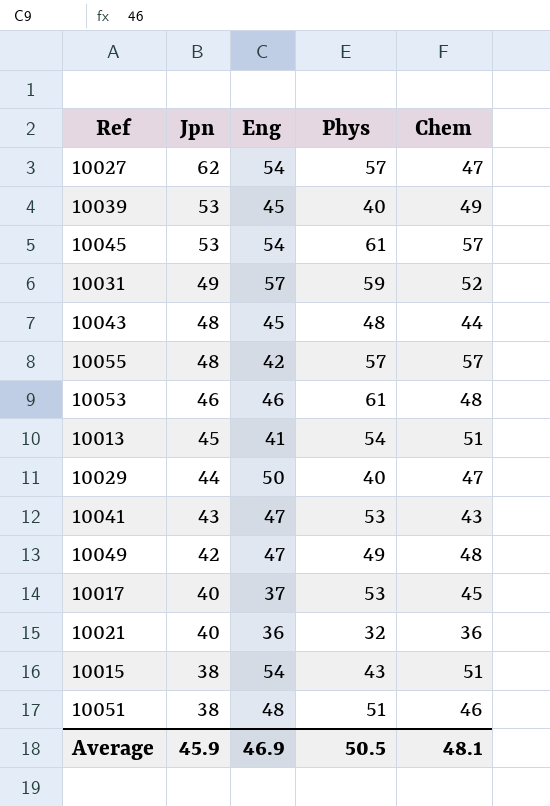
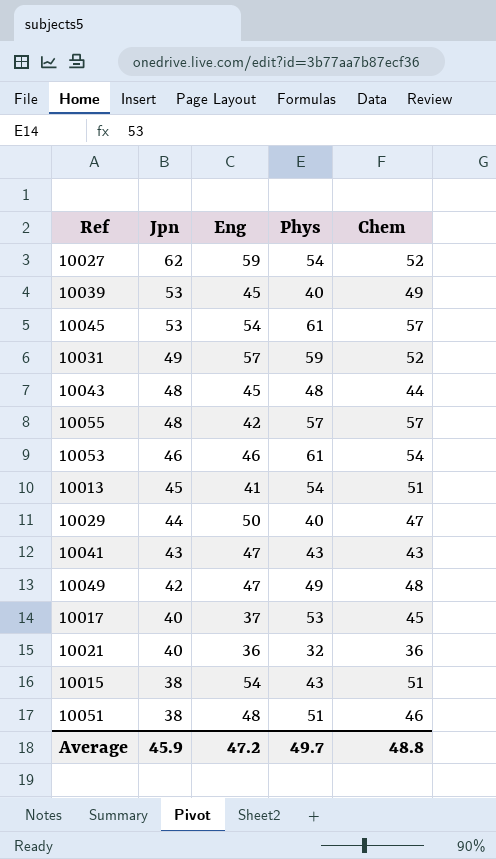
10027 | Eng: 54 -> 59
10027 | Phys: 57 -> 54
10027 | Chem: 47 -> 52
10053 | Chem: 48 -> 54
10041 | Phys: 53 -> 43
Average | Eng: 46.9 -> 47.2
Average | Phys: 50.5 -> 49.7
Average | Chem: 48.1 -> 48.8

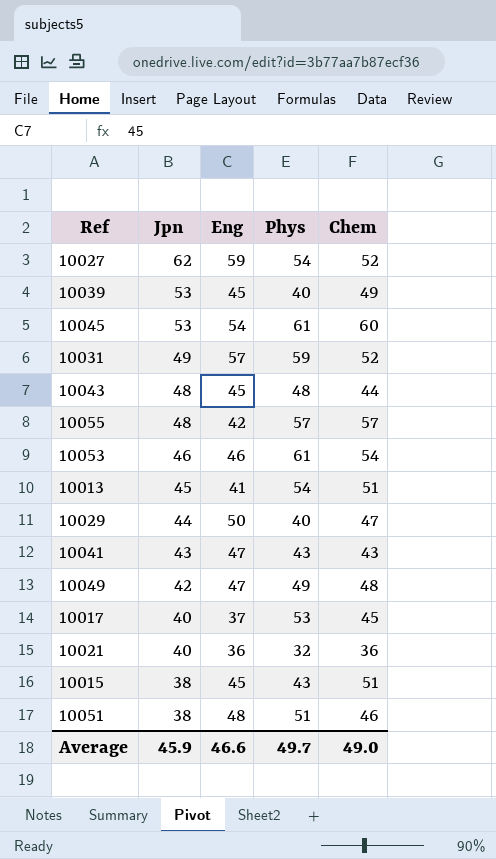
10045 | Chem: 57 -> 60
10015 | Eng: 54 -> 45
Average | Eng: 47.2 -> 46.6
Average | Chem: 48.8 -> 49.0

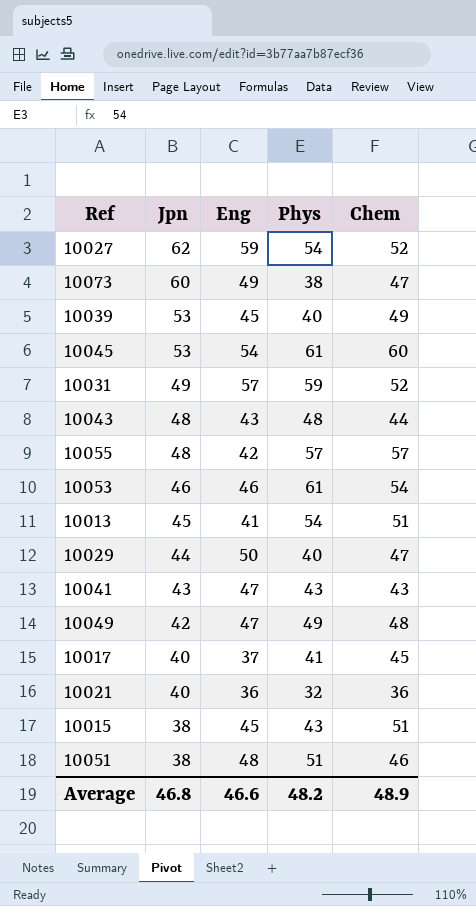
row 10073: none -> 60 | 49 | 38 | 47
10043 | Eng: 45 -> 43
10017 | Phys: 53 -> 41
Average | Jpn: 45.9 -> 46.8
Average | Phys: 49.7 -> 48.2
Average | Chem: 49.0 -> 48.9

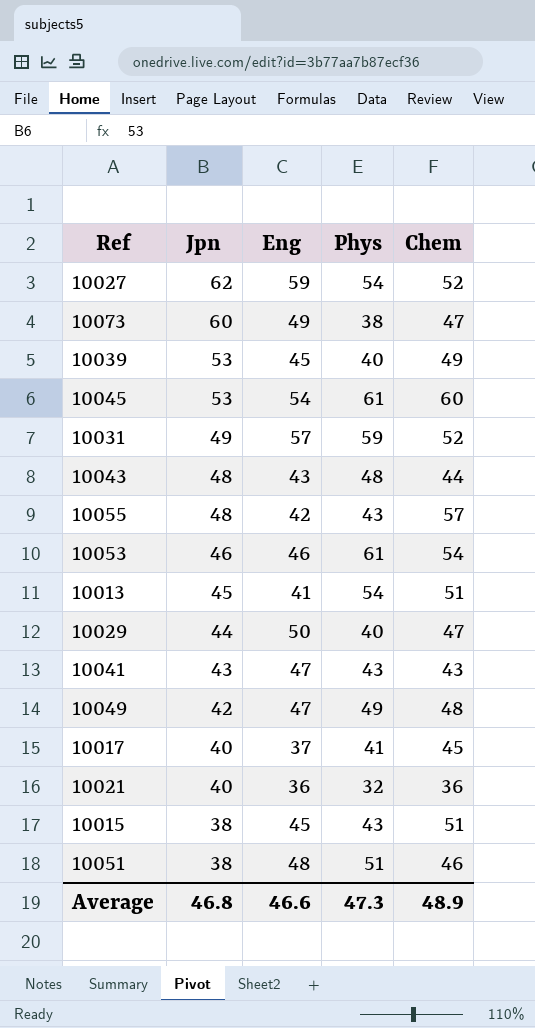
10055 | Phys: 57 -> 43
Average | Phys: 48.2 -> 47.3

